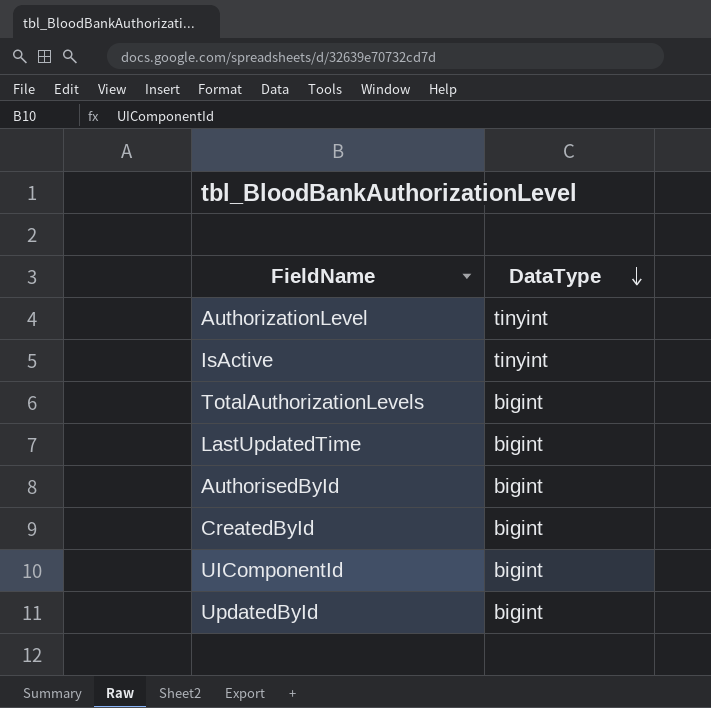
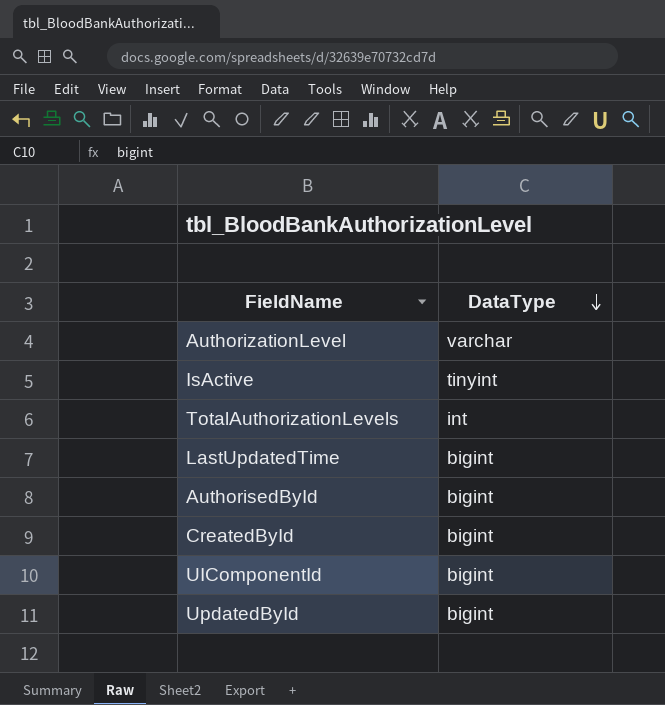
AuthorizationLevel | DataType: tinyint -> varchar
TotalAuthorizationLevels | DataType: bigint -> int

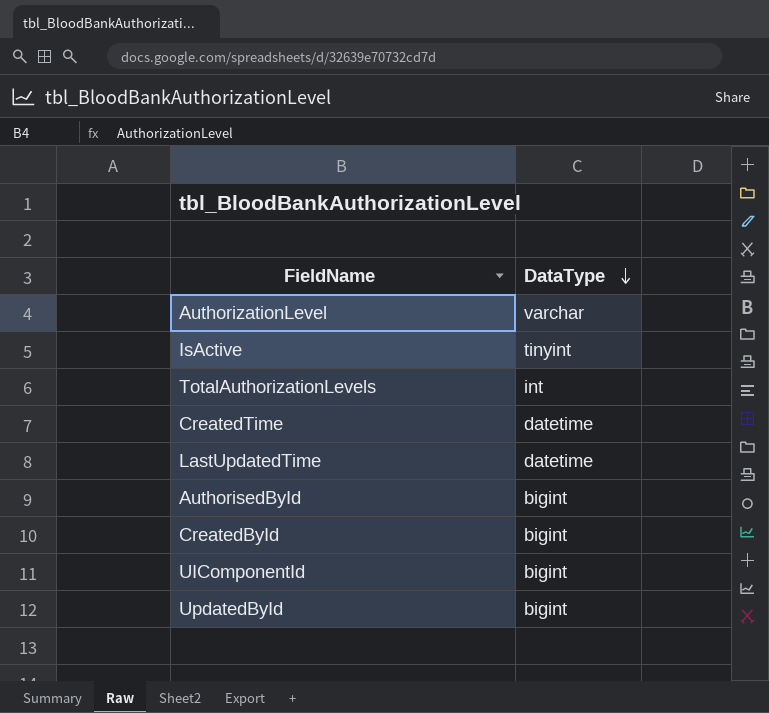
row CreatedTime: none -> datetime
LastUpdatedTime | DataType: bigint -> datetime

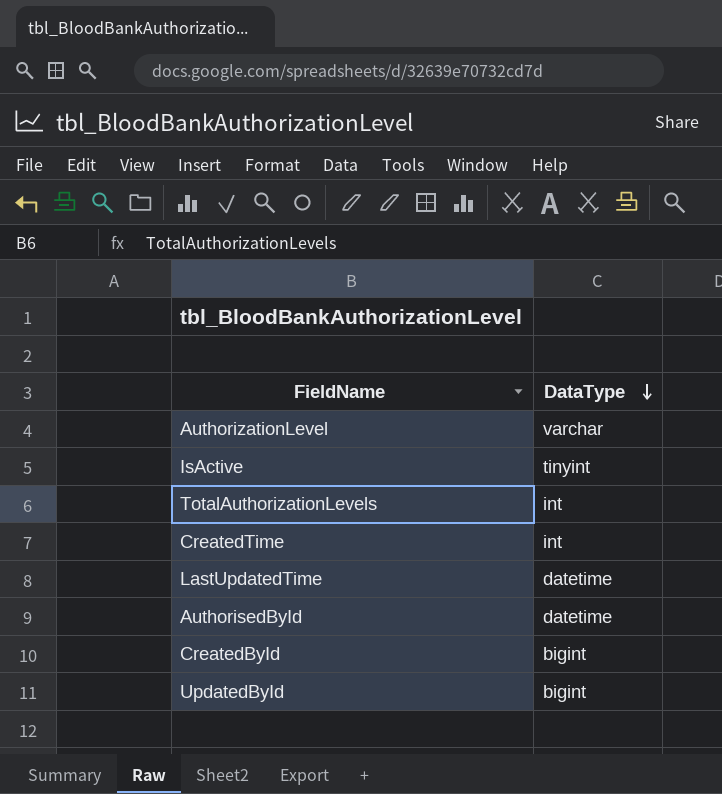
row UIComponentId: bigint -> none
CreatedTime | DataType: datetime -> int
AuthorisedById | DataType: bigint -> datetime

